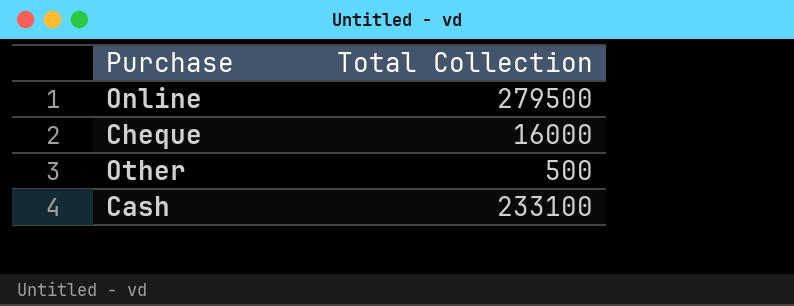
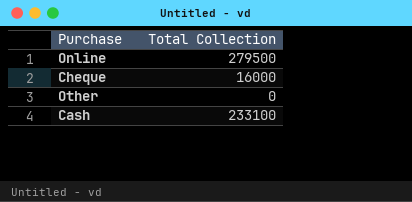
Other | Total Collection: 500 -> 0

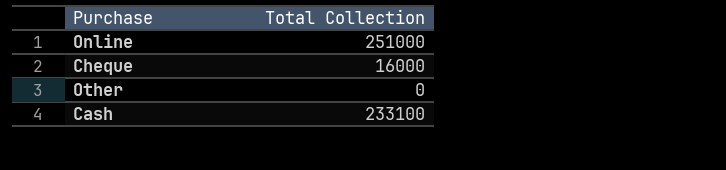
Online | Total Collection: 279500 -> 251000

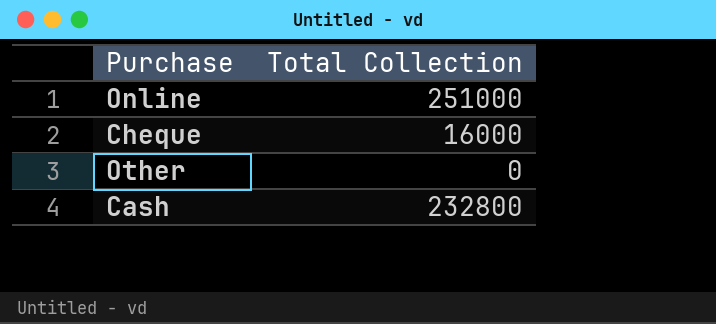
Cash | Total Collection: 233100 -> 232800

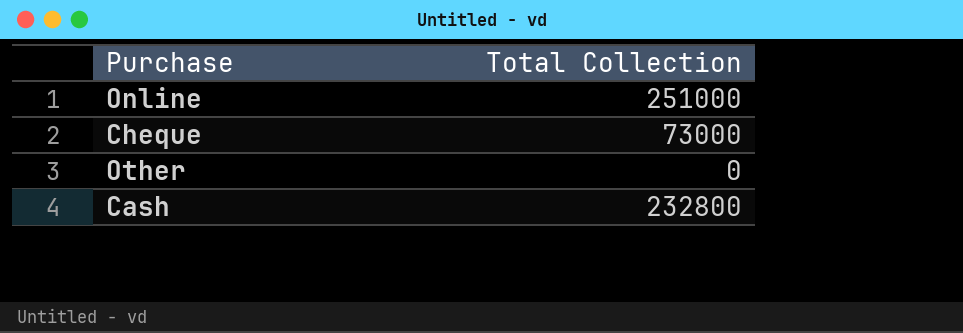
Cheque | Total Collection: 16000 -> 73000

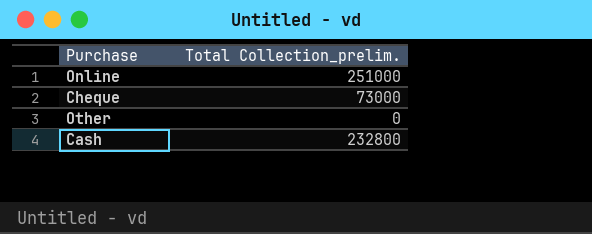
column name: Total Collection -> Total Collection_prelim.

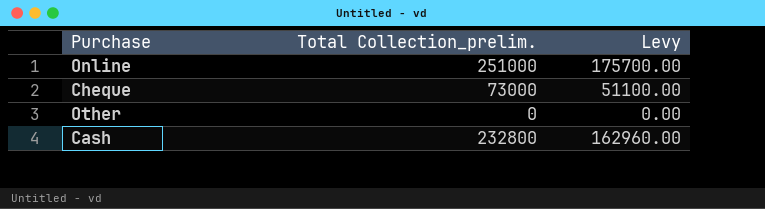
column Levy | formula: none -> [Total Collection_prelim.] * 0.7

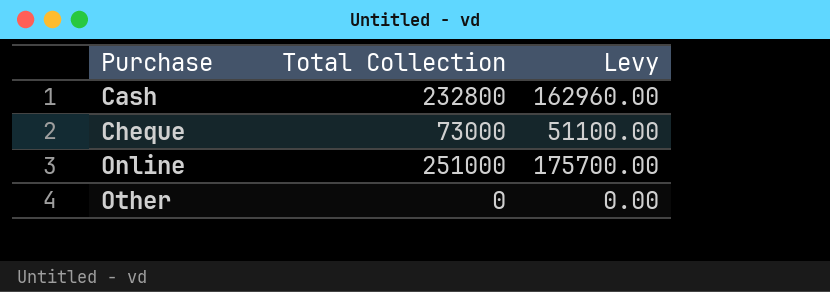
row order: none -> Purchase ascending
column name: Total Collection_prelim. -> Total Collection

